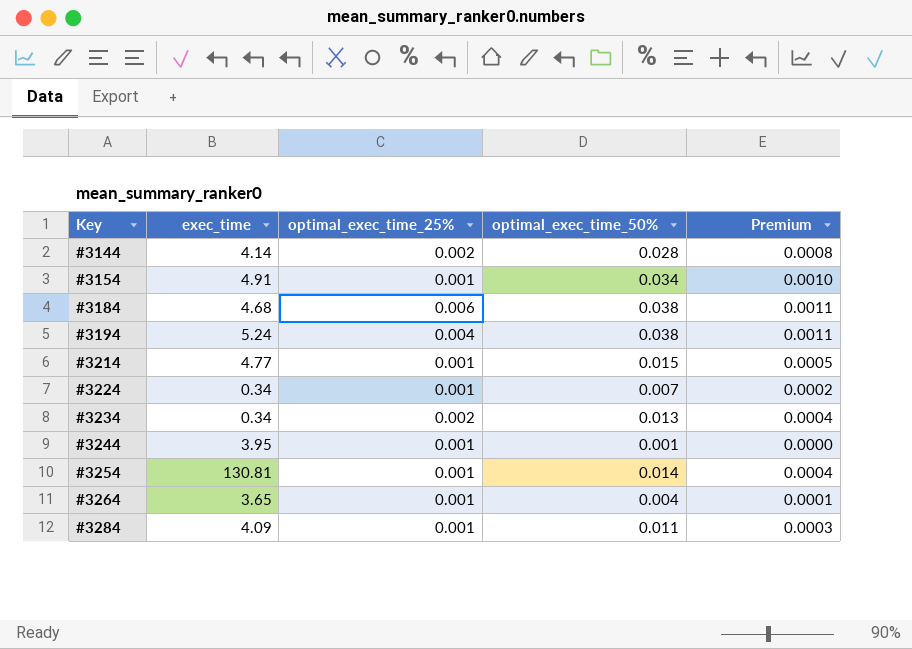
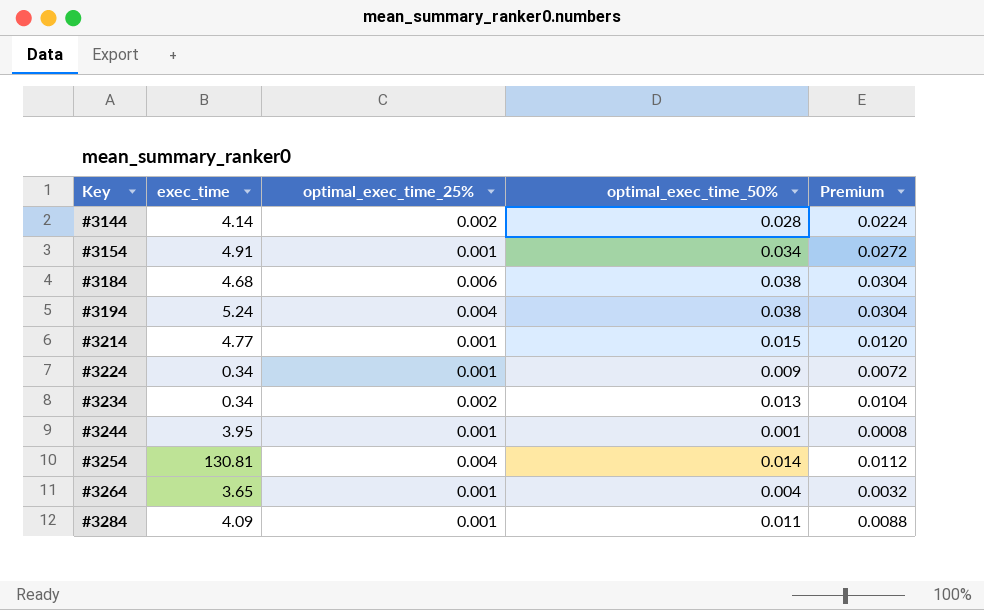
column Premium | formula: [optimal_exec_time_50%] * 0.03 -> [optimal_exec_time_50%] * 0.8
#3224 | optimal_exec_time_50%: 0.007 -> 0.009
#3254 | optimal_exec_time_25%: 0.001 -> 0.004

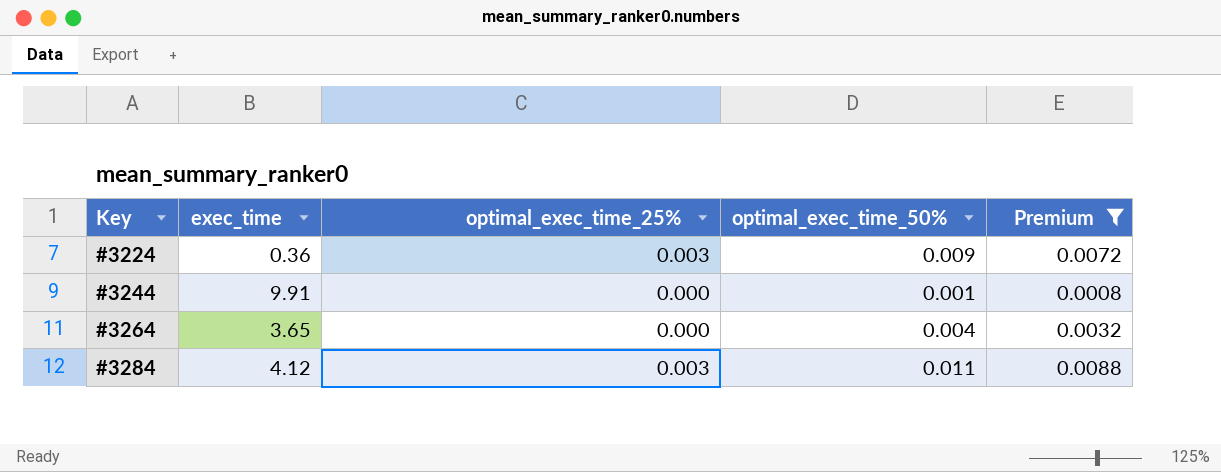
filter: none -> Premium <= 0.0088
#3224 | exec_time: 0.34 -> 0.36
#3224 | optimal_exec_time_25%: 0.001 -> 0.003
#3244 | exec_time: 3.95 -> 9.91
#3244 | optimal_exec_time_25%: 0.001 -> 0.000
#3264 | optimal_exec_time_25%: 0.001 -> 0.000
#3284 | exec_time: 4.09 -> 4.12
#3284 | optimal_exec_time_25%: 0.001 -> 0.003

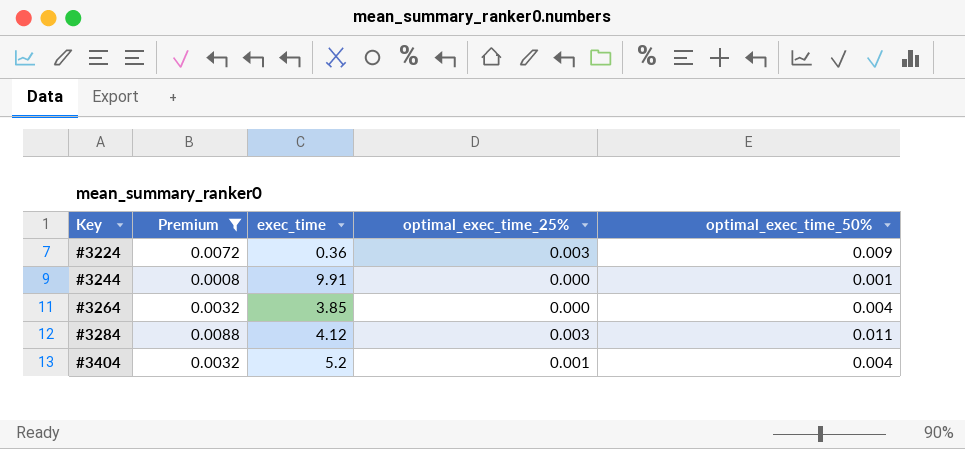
column Premium | position: 5 -> 2
#3264 | exec_time: 3.65 -> 3.85
row #3404: none -> 0.0032 | 5.2 | 0.001 | 0.004

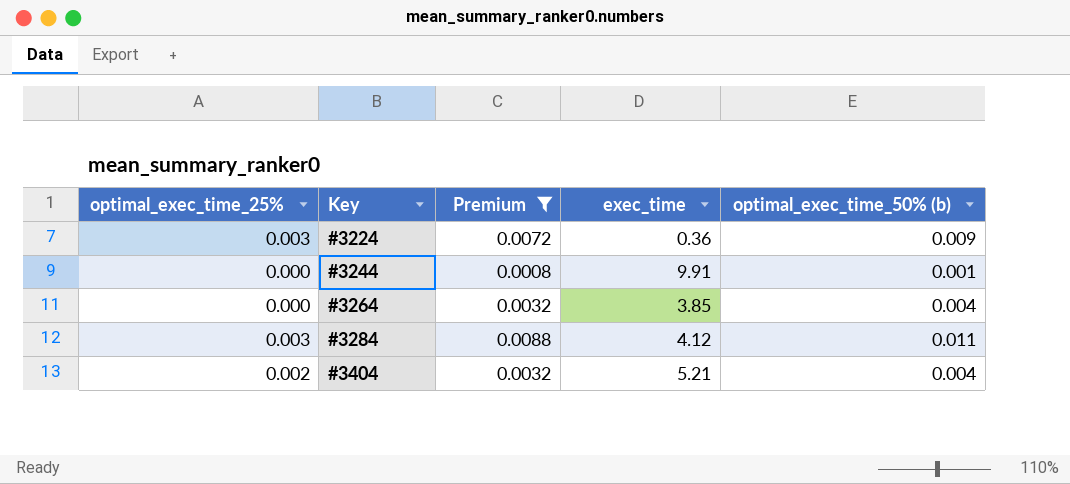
column optimal_exec_time_25% | position: 4 -> 1
column name: optimal_exec_time_50% -> optimal_exec_time_50% (b)
#3404 | optimal_exec_time_25%: 0.001 -> 0.002
#3404 | exec_time: 5.2 -> 5.21

